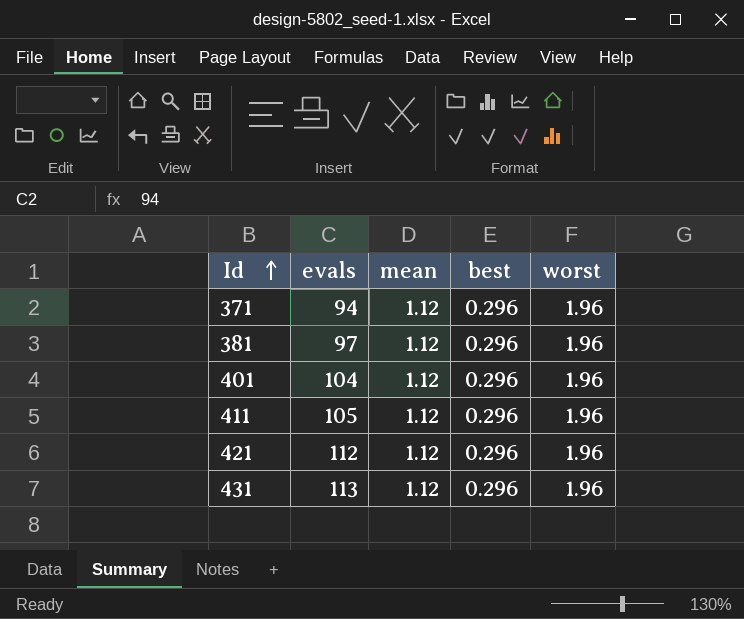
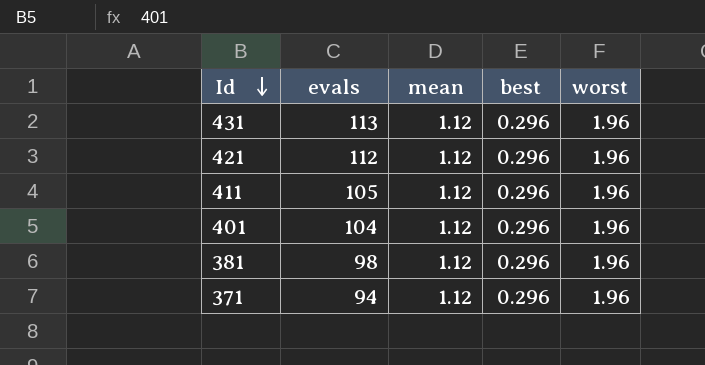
row order: Id ascending -> Id descending
381 | evals: 97 -> 98

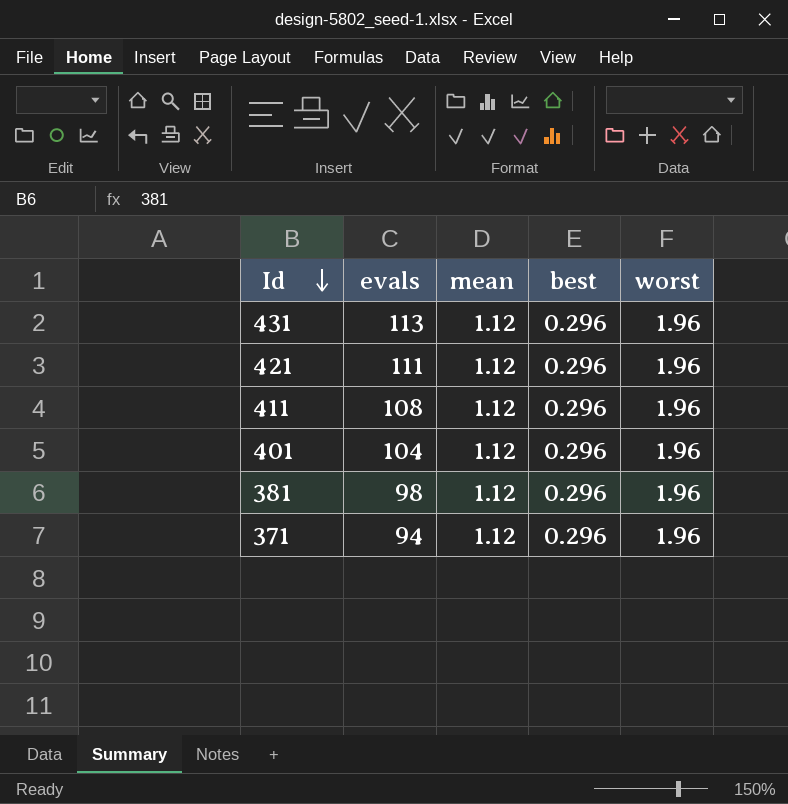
421 | evals: 112 -> 111
411 | evals: 105 -> 108

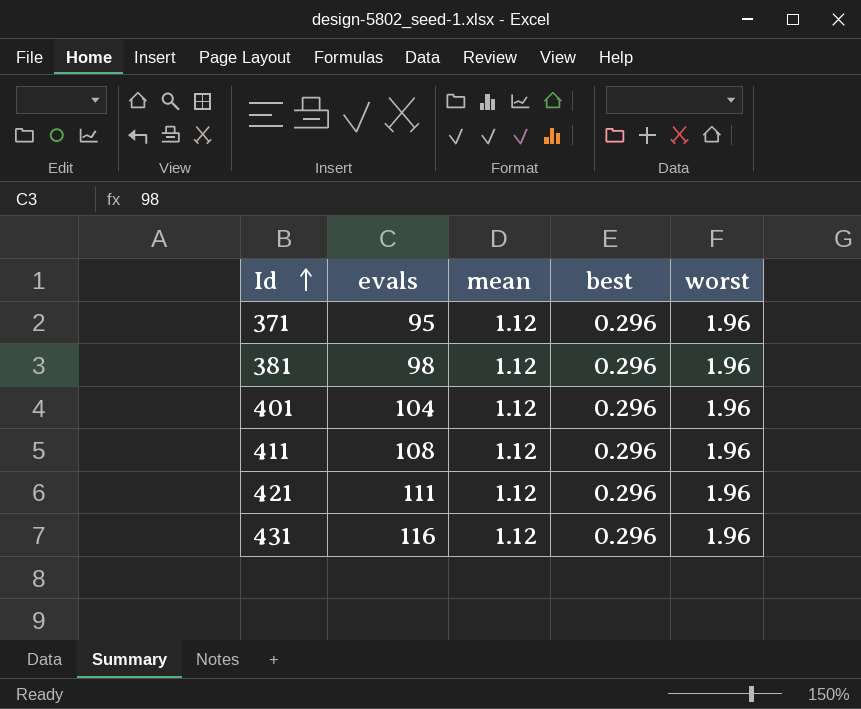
row order: Id descending -> Id ascending
371 | evals: 94 -> 95
431 | evals: 113 -> 116

